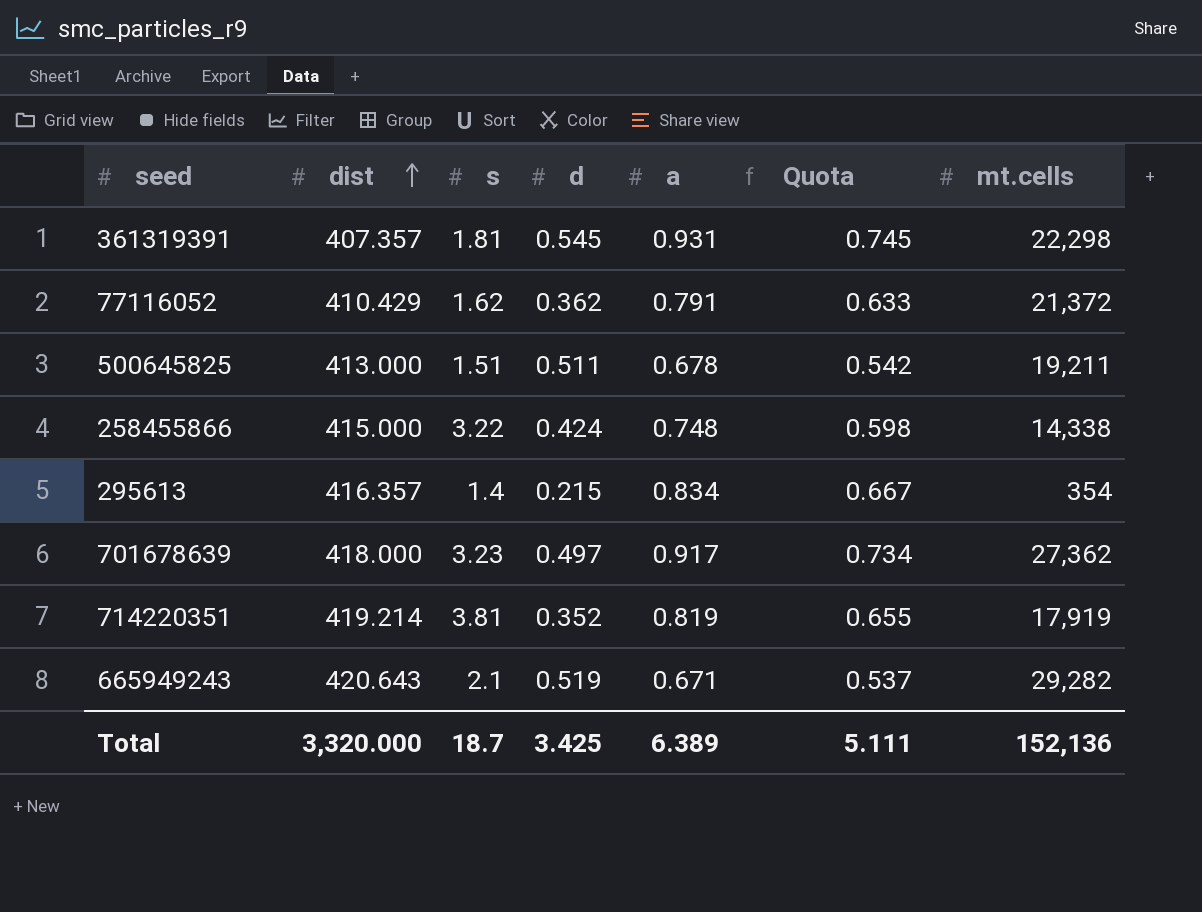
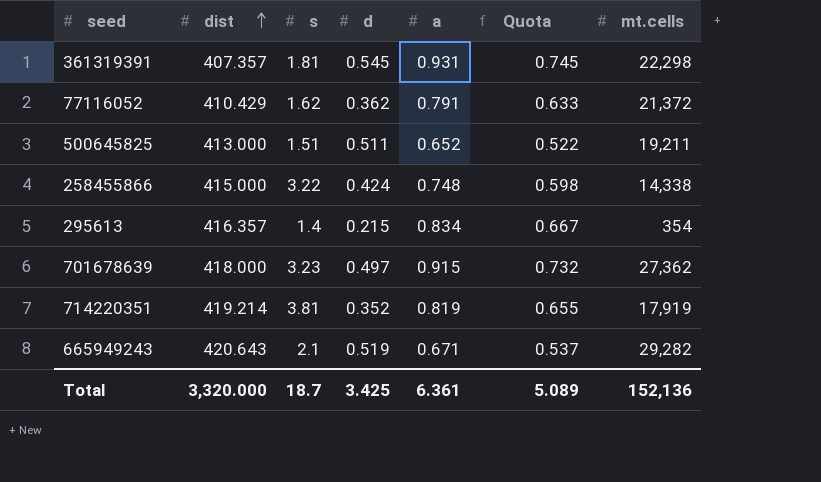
500645825 | a: 0.678 -> 0.652
500645825 | Quota: 0.542 -> 0.522
701678639 | a: 0.917 -> 0.915
701678639 | Quota: 0.734 -> 0.732
Total | a: 6.389 -> 6.361
Total | Quota: 5.111 -> 5.089

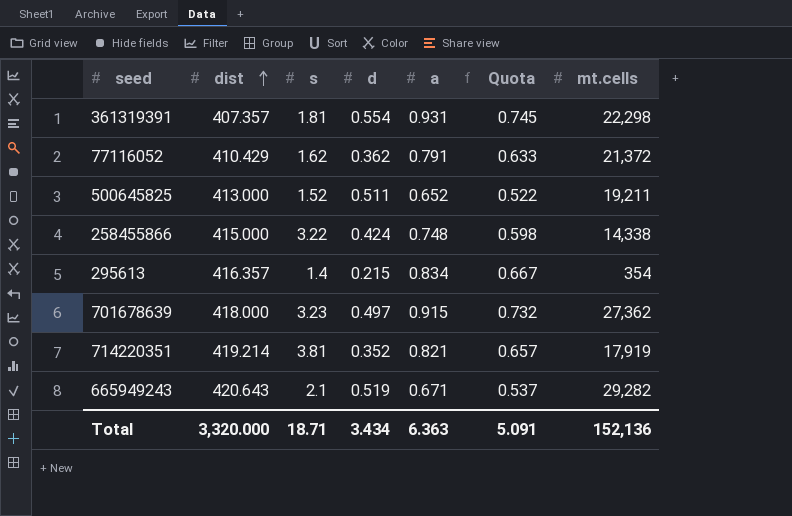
361319391 | d: 0.545 -> 0.554
500645825 | s: 1.51 -> 1.52
714220351 | a: 0.819 -> 0.821
714220351 | Quota: 0.655 -> 0.657
Total | s: 18.7 -> 18.71
Total | d: 3.425 -> 3.434
Total | a: 6.361 -> 6.363
Total | Quota: 5.089 -> 5.091

